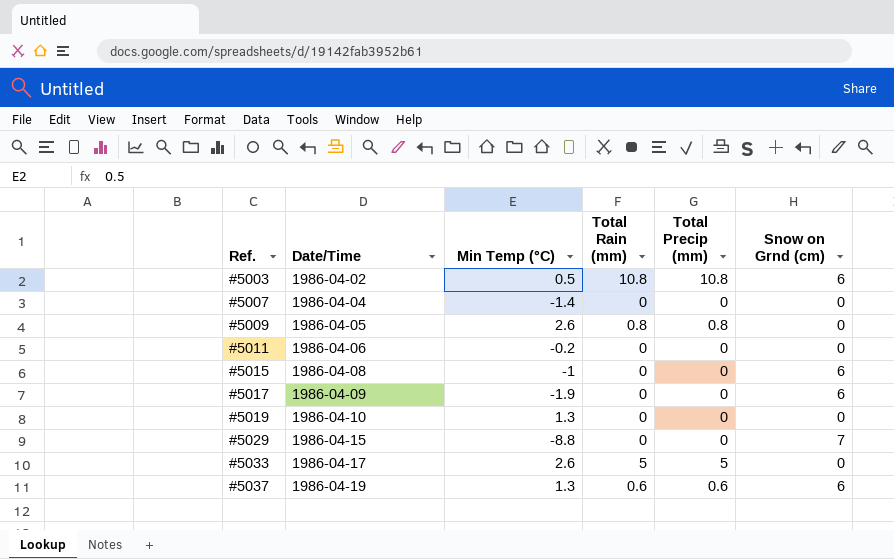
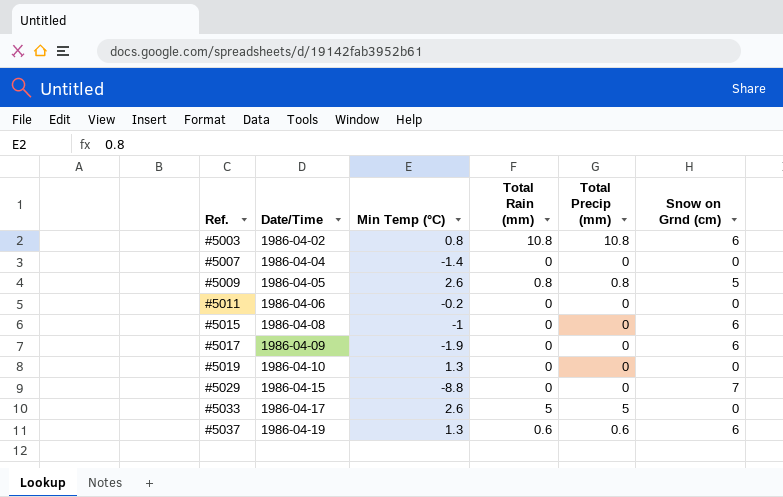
#5003 | Min Temp (°C): 0.5 -> 0.8
#5009 | Snow on Grnd (cm): 0 -> 5

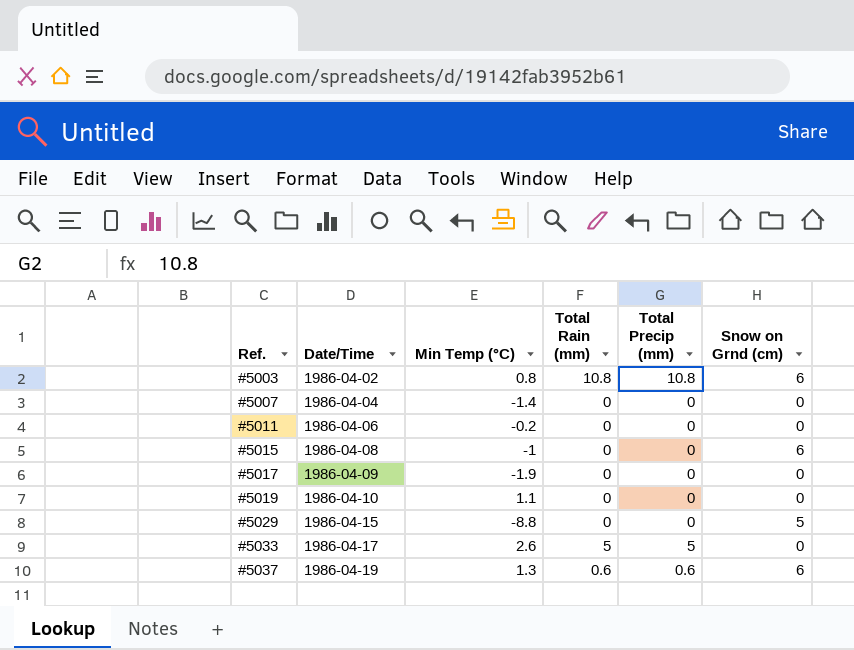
row #5009: 1986-04-05 | 2.6 | 0.8 | 0.8 | 5 -> none
#5017 | Snow on Grnd (cm): 6 -> 0
#5019 | Min Temp (°C): 1.3 -> 1.1
#5029 | Snow on Grnd (cm): 7 -> 5

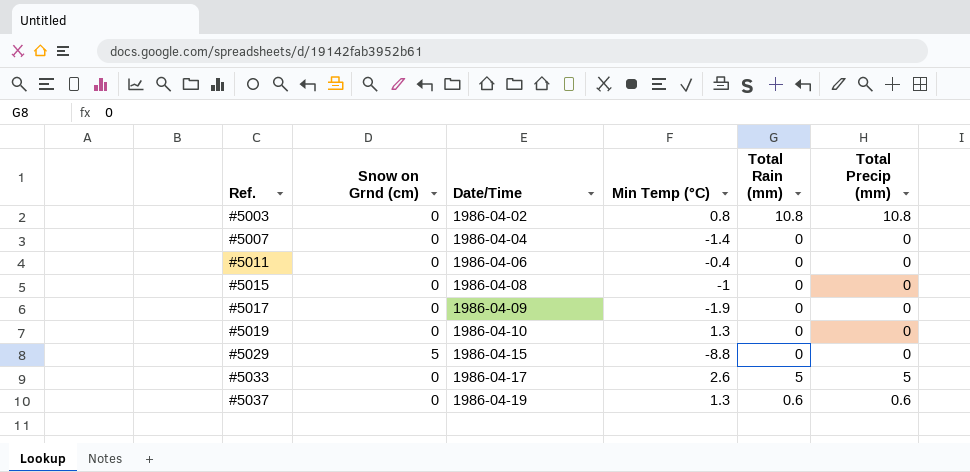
column Snow on Grnd (cm) | position: 6 -> 2
#5003 | Snow on Grnd (cm): 6 -> 0
#5011 | Min Temp (°C): -0.2 -> -0.4
#5015 | Snow on Grnd (cm): 6 -> 0
#5019 | Min Temp (°C): 1.1 -> 1.3
#5037 | Snow on Grnd (cm): 6 -> 0

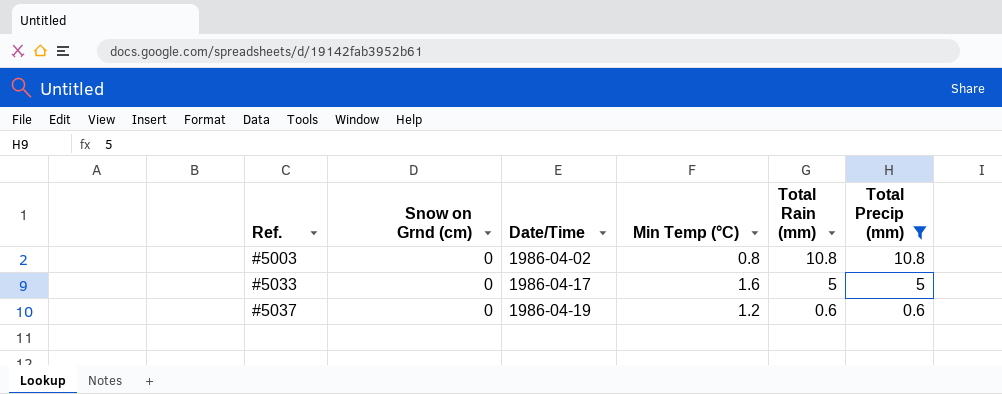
filter: none -> Total Precip (mm) != 0
#5033 | Min Temp (°C): 2.6 -> 1.6
#5037 | Min Temp (°C): 1.3 -> 1.2

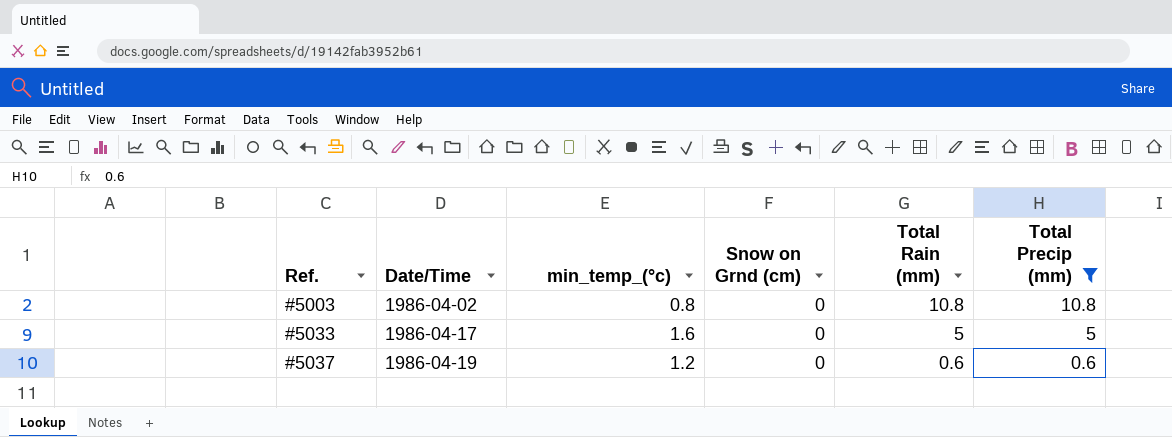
column name: Min Temp (°C) -> min_temp_(°c)
column Snow on Grnd (cm) | position: 2 -> 4

